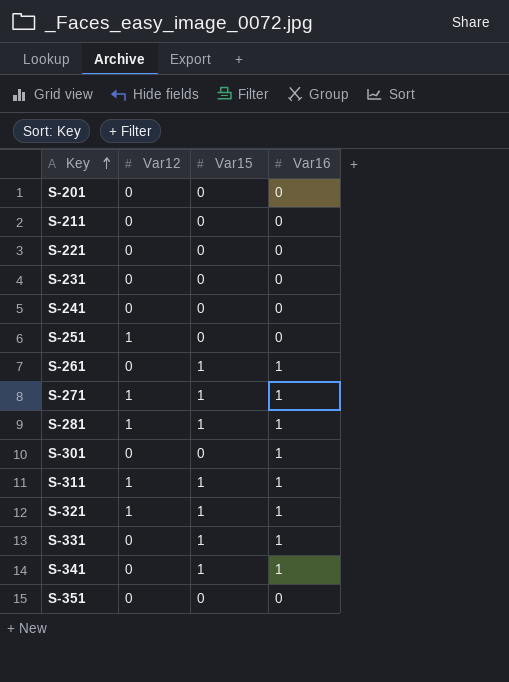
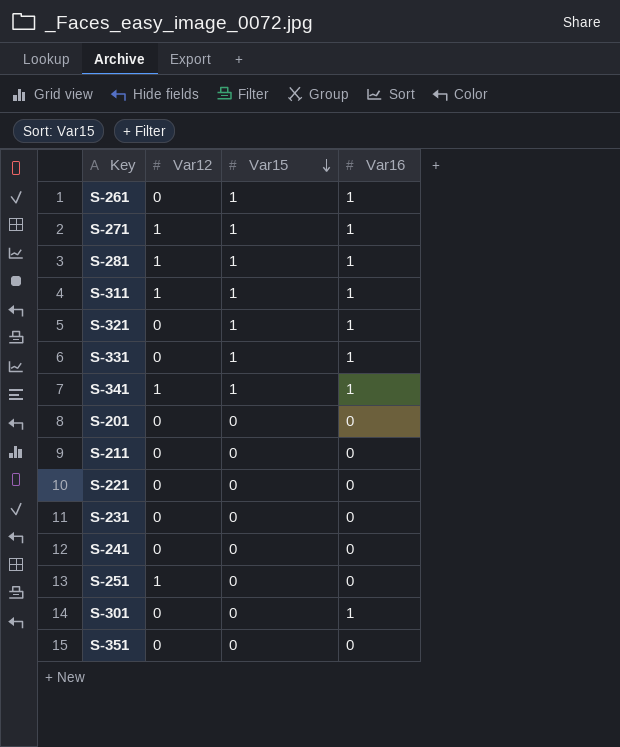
row order: Key ascending -> Var15 descending
S-321 | Var12: 1 -> 0
S-341 | Var12: 0 -> 1

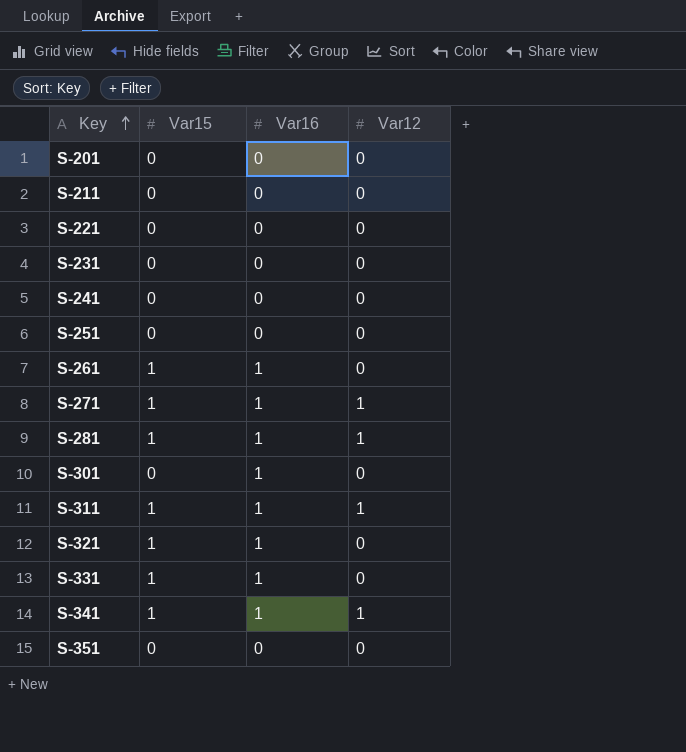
row order: Var15 descending -> Key ascending
column Var12 | position: 2 -> 4
S-251 | Var12: 1 -> 0

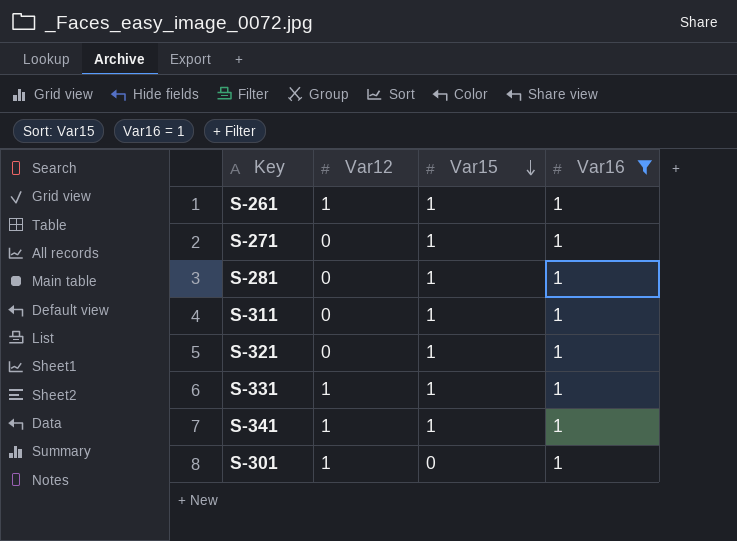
filter: none -> Var16 = 1
row order: Key ascending -> Var15 descending
column Var12 | position: 4 -> 2
S-261 | Var12: 0 -> 1
S-271 | Var12: 1 -> 0
S-281 | Var12: 1 -> 0
S-311 | Var12: 1 -> 0
S-331 | Var12: 0 -> 1
S-301 | Var12: 0 -> 1

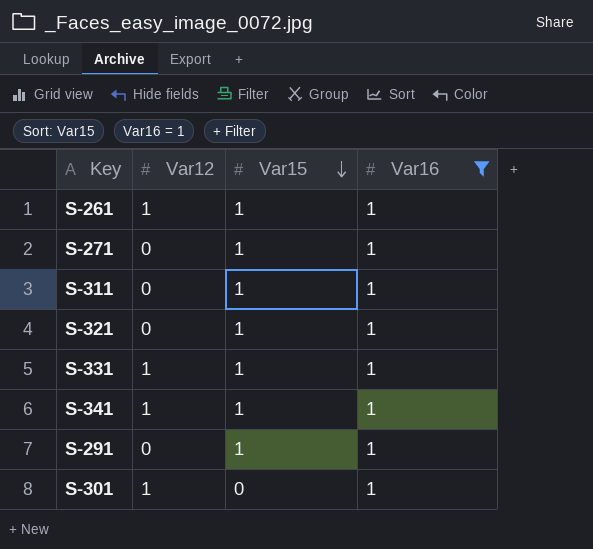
row S-281: 0 | 1 | 1 -> none
row S-291: none -> 0 | 1 | 1

